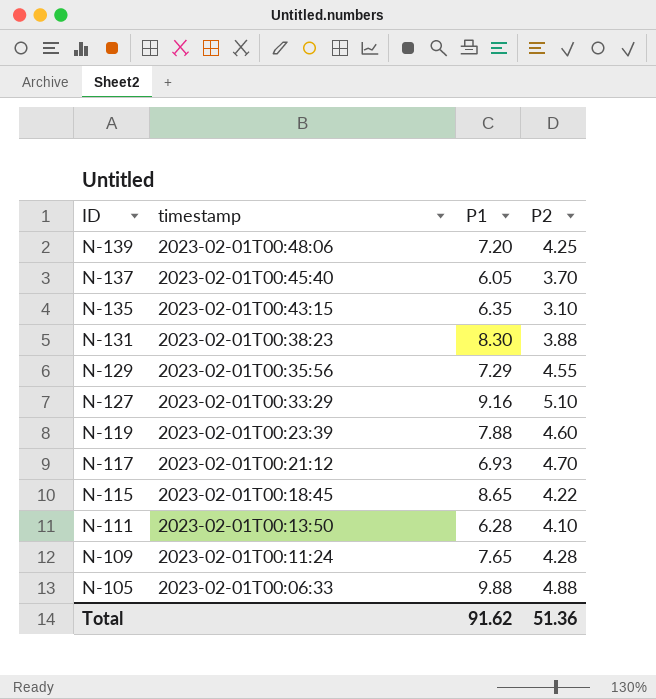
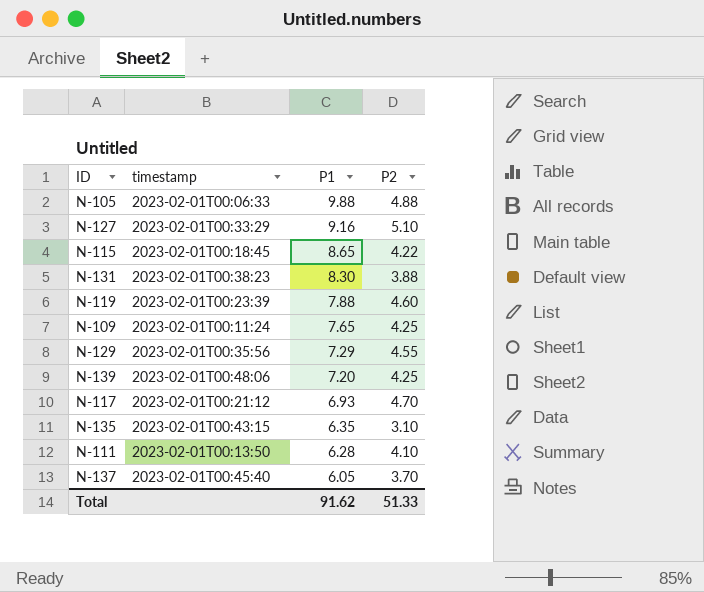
row order: ID descending -> P1 descending
N-109 | P2: 4.28 -> 4.25
Total | P2: 51.36 -> 51.33

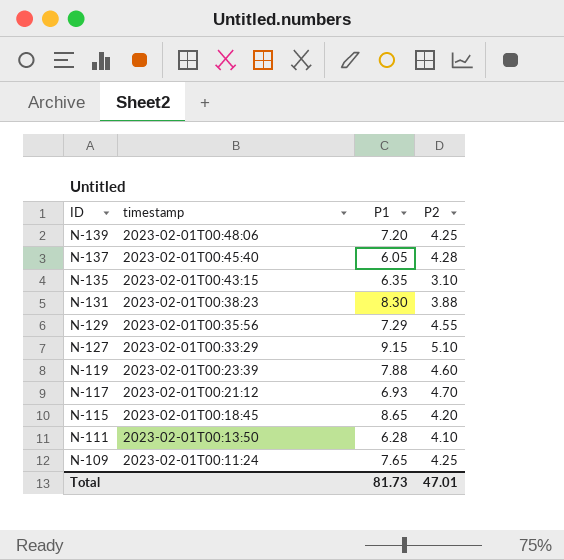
row order: P1 descending -> ID descending
row N-105: 2023-02-01T00:06:33 | 9.88 | 4.88 -> none
N-137 | P2: 3.70 -> 4.28
N-127 | P1: 9.16 -> 9.15
N-115 | P2: 4.22 -> 4.20
Total | P1: 91.62 -> 81.73
Total | P2: 51.33 -> 47.01

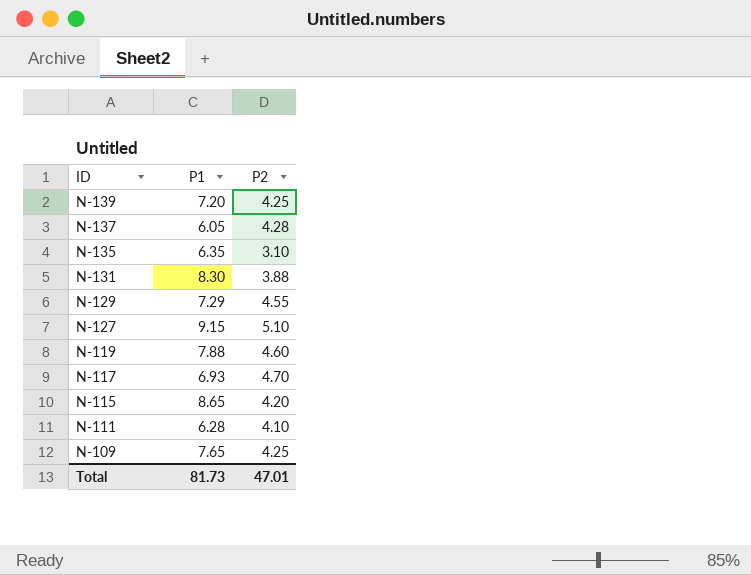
column timestamp | position: 2 -> none

